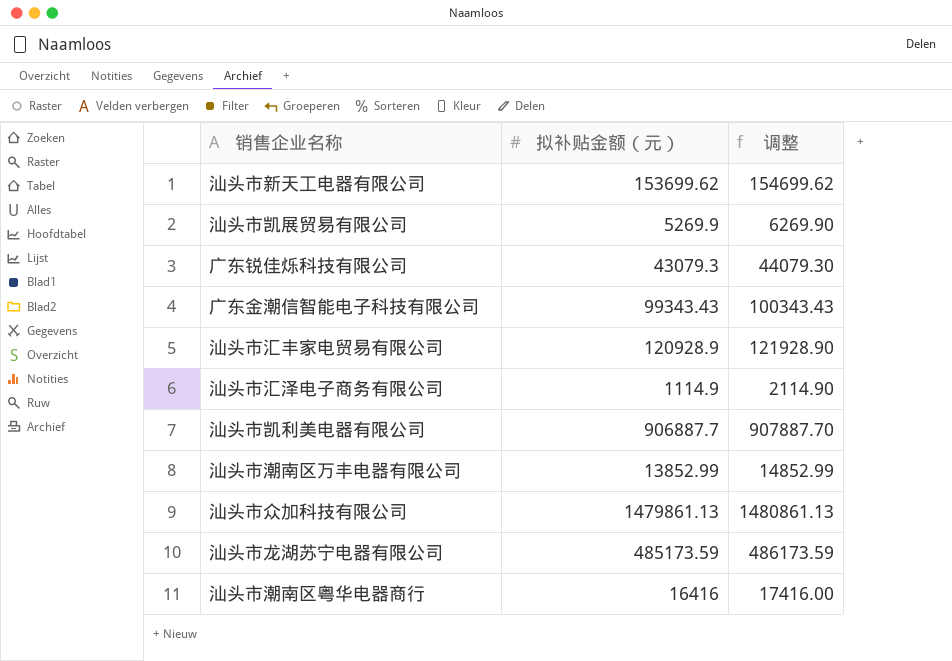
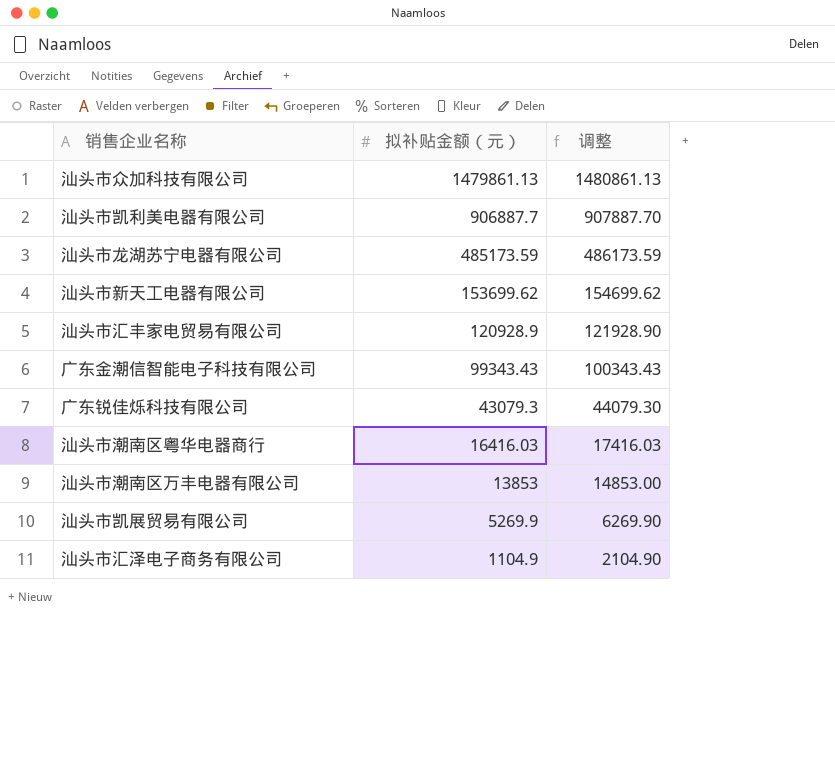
row order: none -> 拟补贴金额（元） descending
汕头市潮南区粤华电器商行 | 拟补贴金额（元）: 16416 -> 16416.03
汕头市潮南区粤华电器商行 | 调整: 17416.00 -> 17416.03
汕头市潮南区万丰电器有限公司 | 拟补贴金额（元）: 13852.99 -> 13853
汕头市潮南区万丰电器有限公司 | 调整: 14852.99 -> 14853.00
汕头市汇泽电子商务有限公司 | 拟补贴金额（元）: 1114.9 -> 1104.9
汕头市汇泽电子商务有限公司 | 调整: 2114.90 -> 2104.90

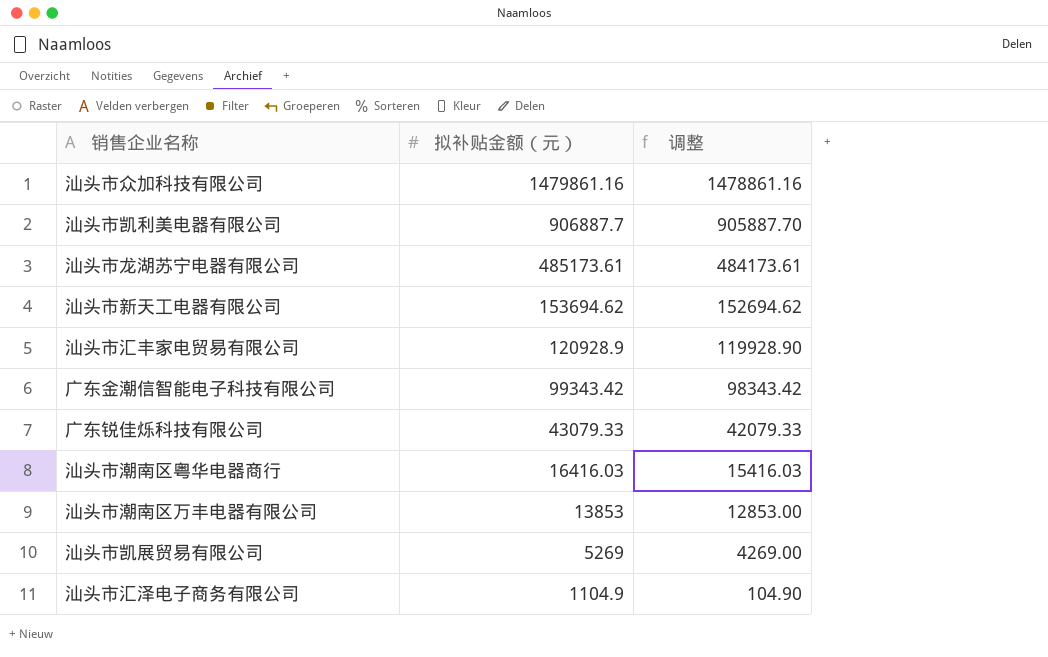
column 调整 | formula: [拟补贴金额（元）] + 1000 -> [拟补贴金额（元）] - 1000
汕头市众加科技有限公司 | 拟补贴金额（元）: 1479861.13 -> 1479861.16
汕头市龙湖苏宁电器有限公司 | 拟补贴金额（元）: 485173.59 -> 485173.61
汕头市新天工电器有限公司 | 拟补贴金额（元）: 153699.62 -> 153694.62
广东金潮信智能电子科技有限公司 | 拟补贴金额（元）: 99343.43 -> 99343.42
广东锐佳烁科技有限公司 | 拟补贴金额（元）: 43079.3 -> 43079.33
汕头市凯展贸易有限公司 | 拟补贴金额（元）: 5269.9 -> 5269

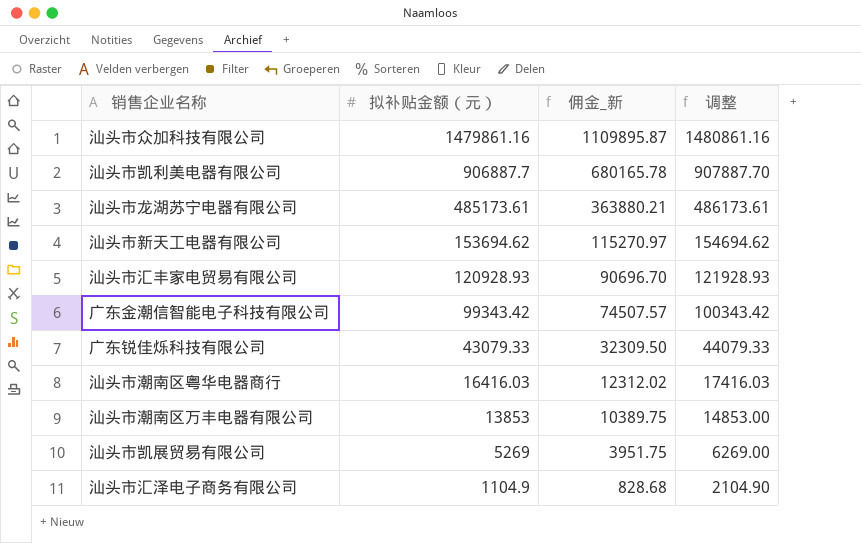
column 佣金_新 | formula: none -> [拟补贴金额（元）] * 0.75
column 调整 | formula: [拟补贴金额（元）] - 1000 -> [拟补贴金额（元）] + 1000
汕头市汇丰家电贸易有限公司 | 拟补贴金额（元）: 120928.9 -> 120928.93

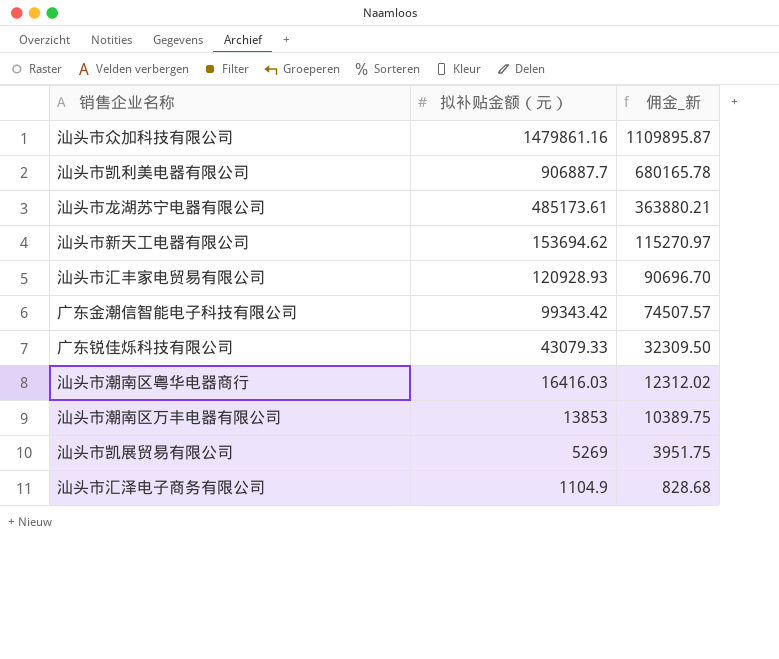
column 调整 | formula: [拟补贴金额（元）] + 1000 -> none

